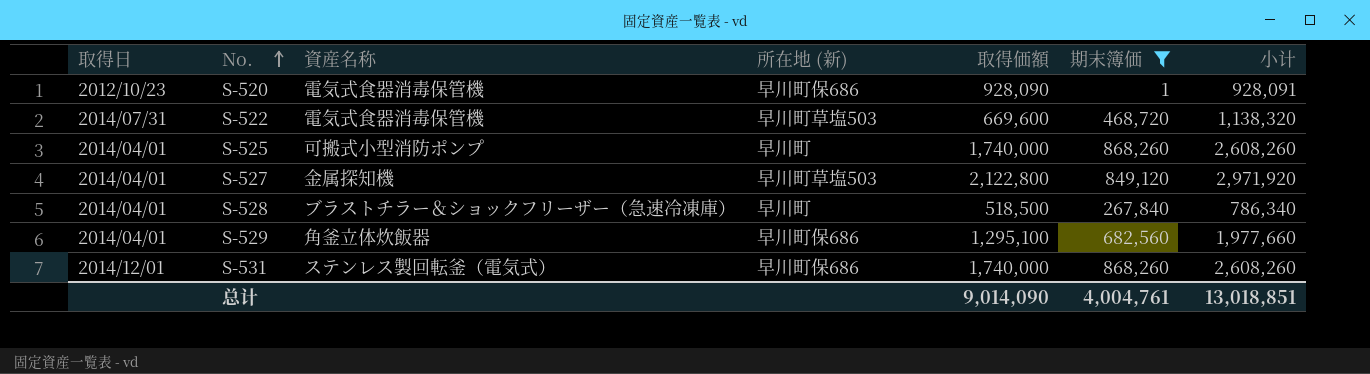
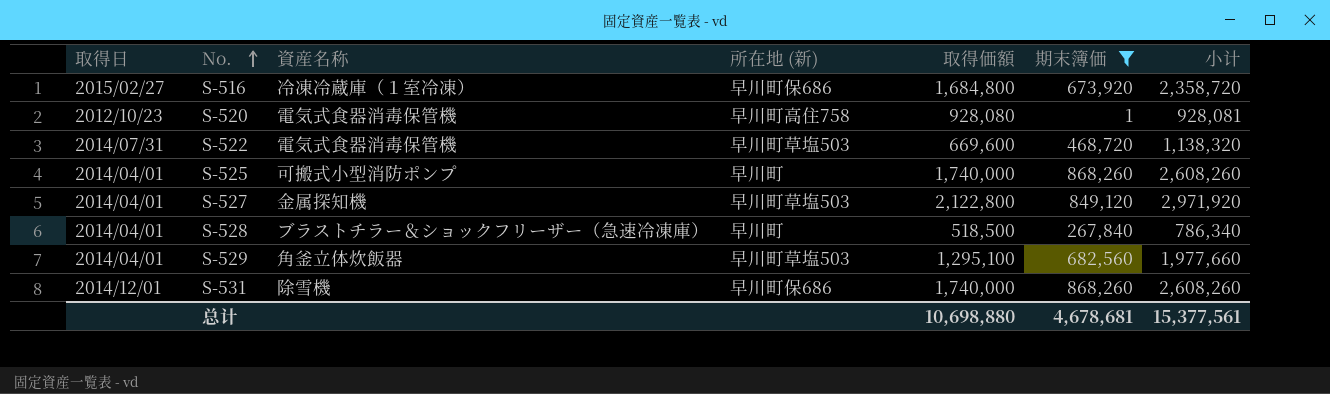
row S-516: none -> 2015/02/27 | 冷凍冷蔵庫（１室冷凍） | 早川町保686 | 1,684,800 | 673,920 | 2,358,720
S-520 | 所在地 (新): 早川町保686 -> 早川町高住758
S-520 | 取得価額: 928,090 -> 928,080
S-520 | 小计: 928,091 -> 928,081
S-529 | 所在地 (新): 早川町保686 -> 早川町草塩503
S-531 | 資産名称: ステンレス製回転釜（電気式） -> 除雪機
总计 | 取得価額: 9,014,090 -> 10,698,880
总计 | 期末簿価: 4,004,761 -> 4,678,681
总计 | 小计: 13,018,851 -> 15,377,561

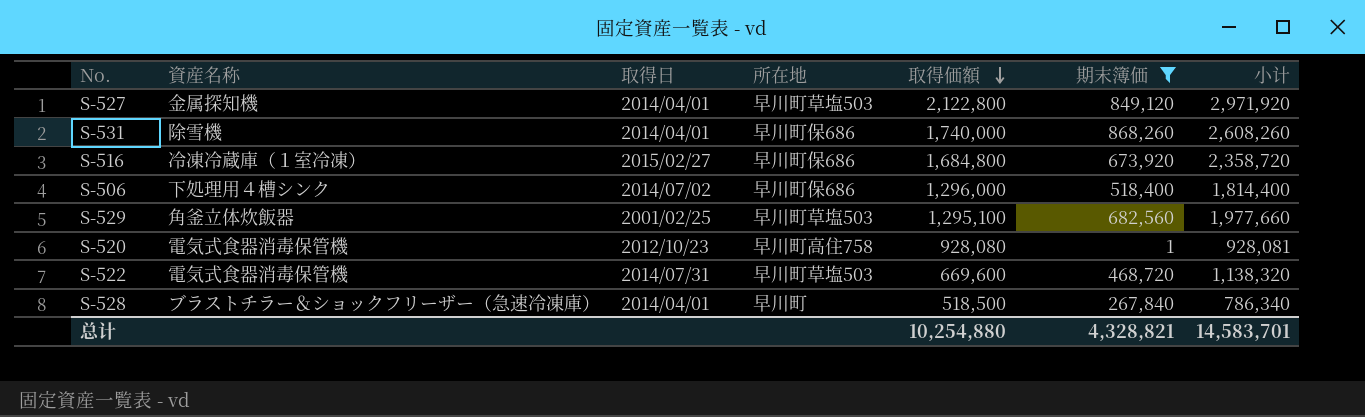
row order: No. ascending -> 取得価額 descending
column 取得日 | position: 1 -> 3
column name: 所在地 (新) -> 所在地
row S-525: 2014/04/01 | 可搬式小型消防ポンプ | 早川町 | 1,740,000 | 868,260 | 2,608,260 -> none
S-531 | 取得日: 2014/12/01 -> 2014/04/01
row S-506: none -> 下処理用４槽シンク | 2014/07/02 | 早川町保686 | 1,296,000 | 518,400 | 1,814,400
S-529 | 取得日: 2014/04/01 -> 2001/02/25
总计 | 取得価額: 10,698,880 -> 10,254,880
总计 | 期末簿価: 4,678,681 -> 4,328,821
总计 | 小计: 15,377,561 -> 14,583,701

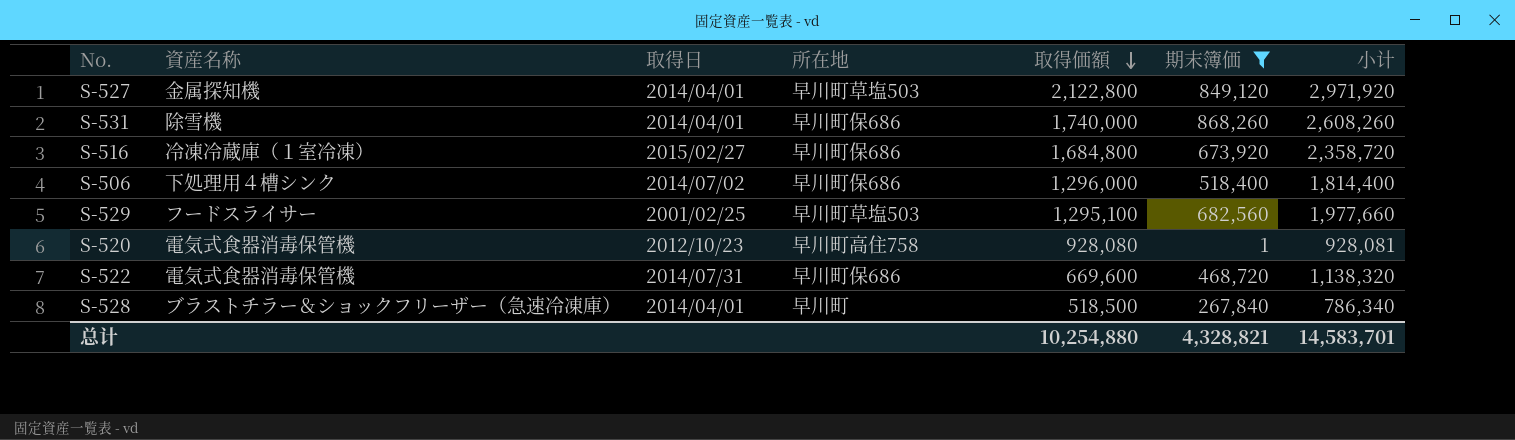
S-529 | 資産名称: 角釜立体炊飯器 -> フードスライサー
S-522 | 所在地: 早川町草塩503 -> 早川町保686

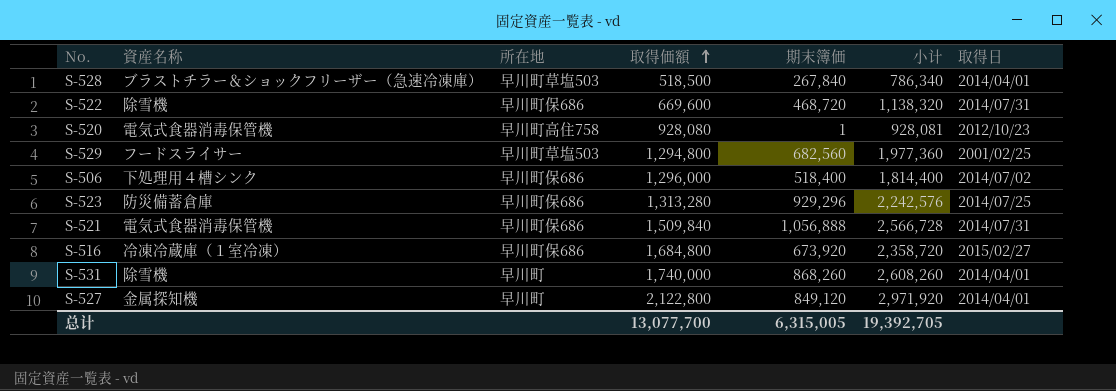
filter: 期末簿価 <= 868,260 -> none
row order: 取得価額 descending -> 取得価額 ascending
column 取得日 | position: 3 -> 7
S-528 | 所在地: 早川町 -> 早川町草塩503
S-522 | 資産名称: 電気式食器消毒保管機 -> 除雪機
S-529 | 取得価額: 1,295,100 -> 1,294,800
S-529 | 小计: 1,977,660 -> 1,977,360
S-531 | 所在地: 早川町保686 -> 早川町
S-527 | 所在地: 早川町草塩503 -> 早川町
总计 | 取得価額: 10,254,880 -> 13,077,700
总计 | 期末簿価: 4,328,821 -> 6,315,005
总计 | 小计: 14,583,701 -> 19,392,705

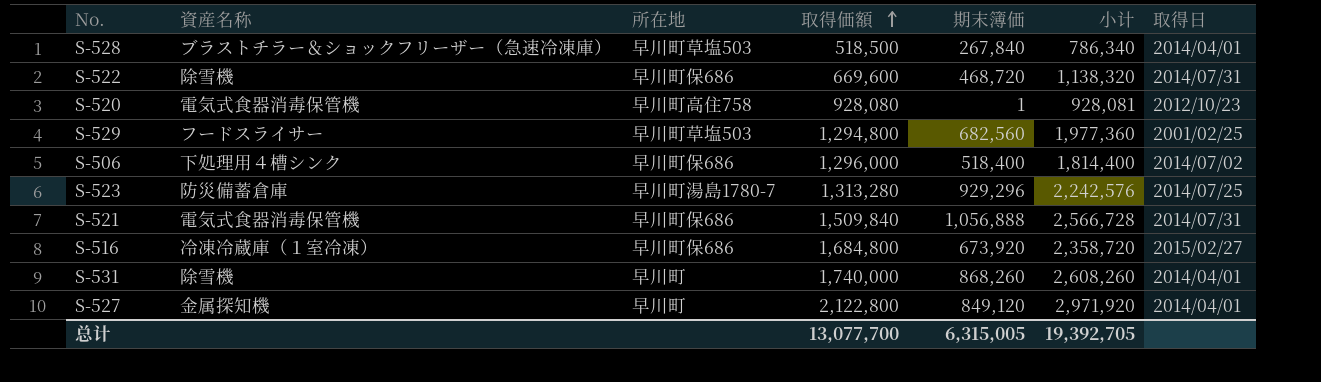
S-523 | 所在地: 早川町保686 -> 早川町湯島1780-7

